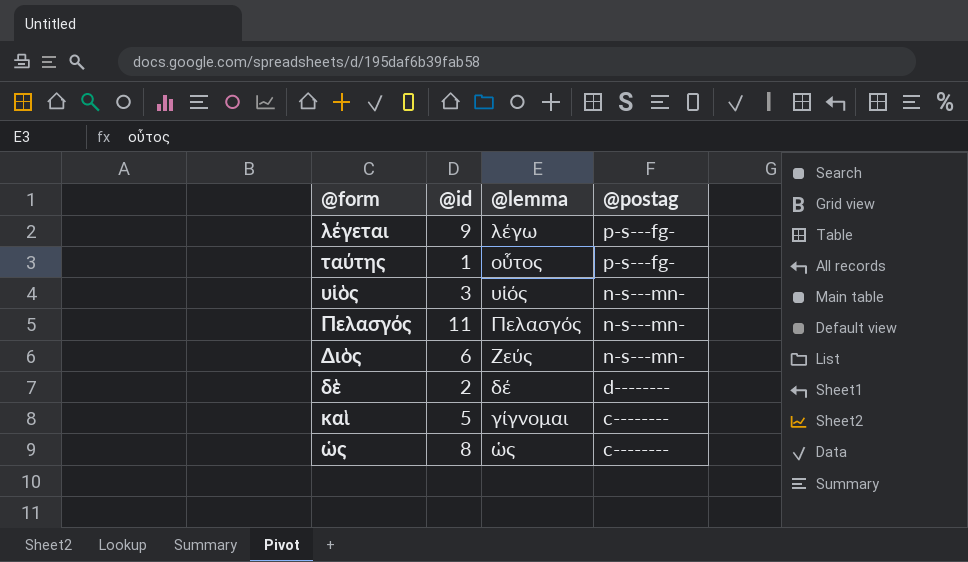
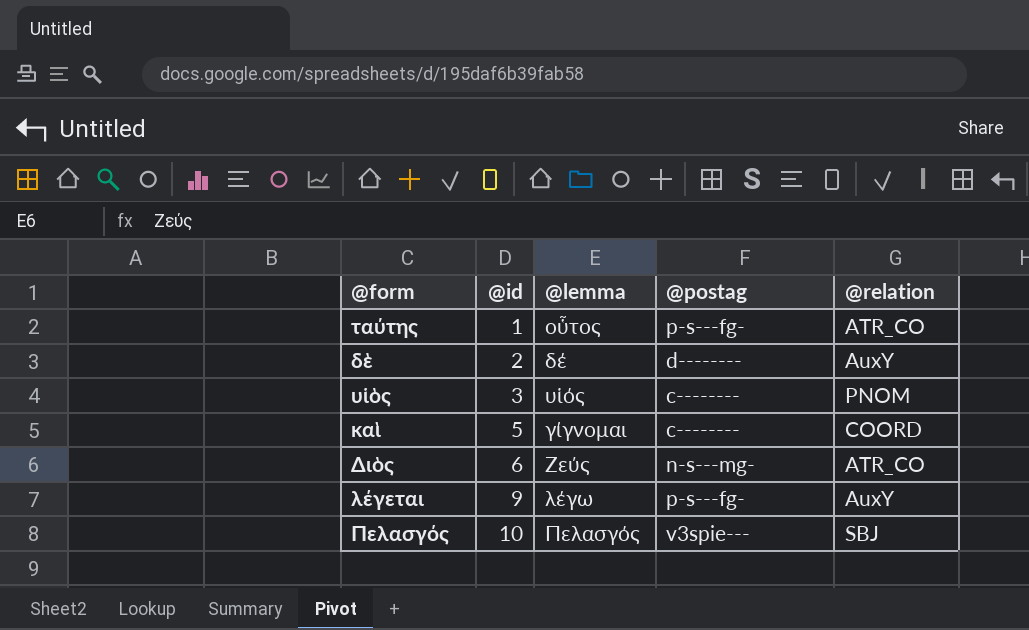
row order: @postag descending -> @id ascending
column @relation | position: none -> 5
row ὡς: 8 | ὡς | c-------- -> none
υἱὸς | @postag: n-s---mn- -> c--------
Διὸς | @postag: n-s---mn- -> n-s---mg-
Πελασγός | @id: 11 -> 10
Πελασγός | @postag: n-s---mn- -> v3spie---

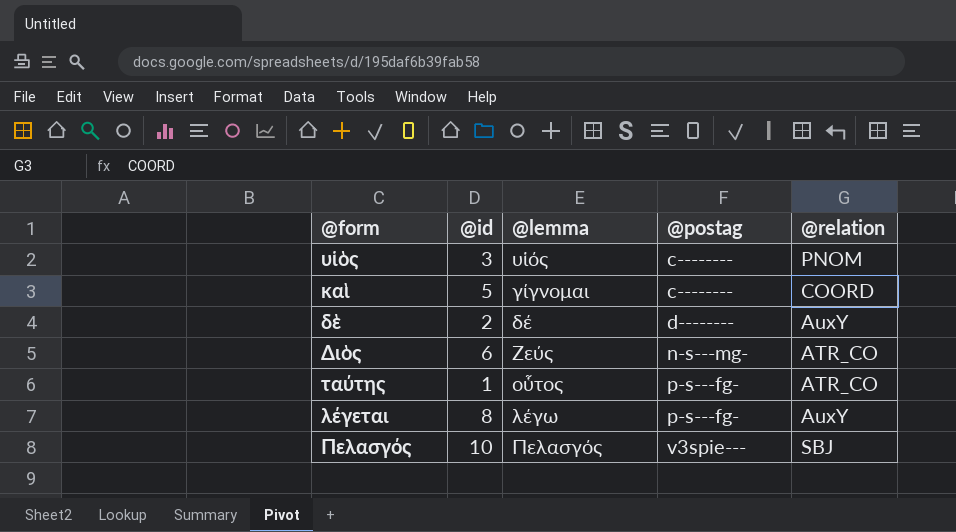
row order: @id ascending -> @postag ascending
λέγεται | @id: 9 -> 8

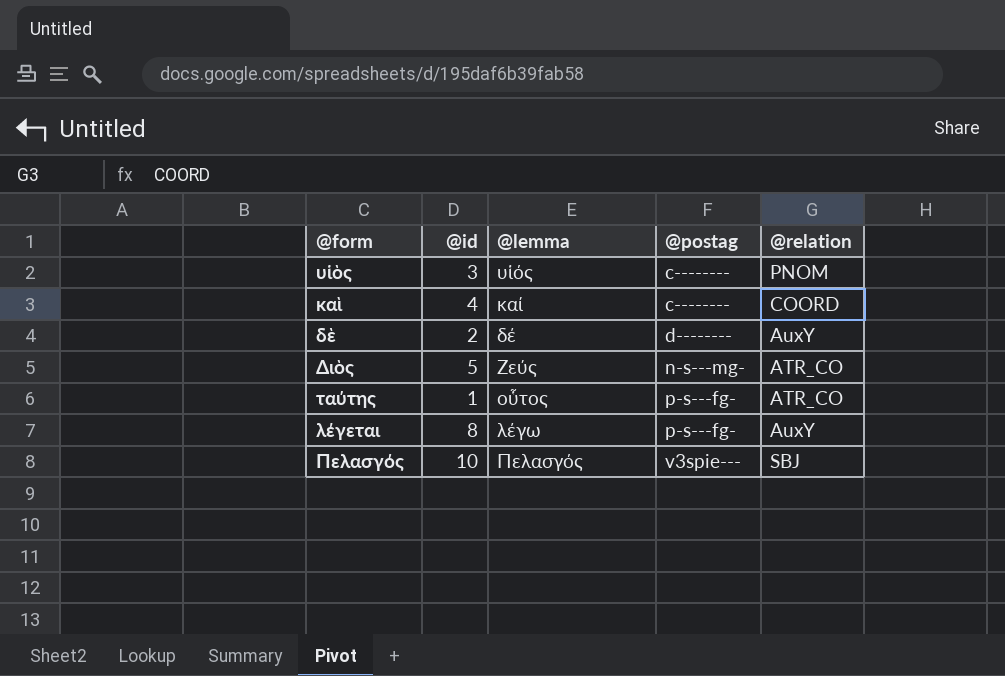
καὶ | @id: 5 -> 4
καὶ | @lemma: γίγνομαι -> καί
Διὸς | @id: 6 -> 5

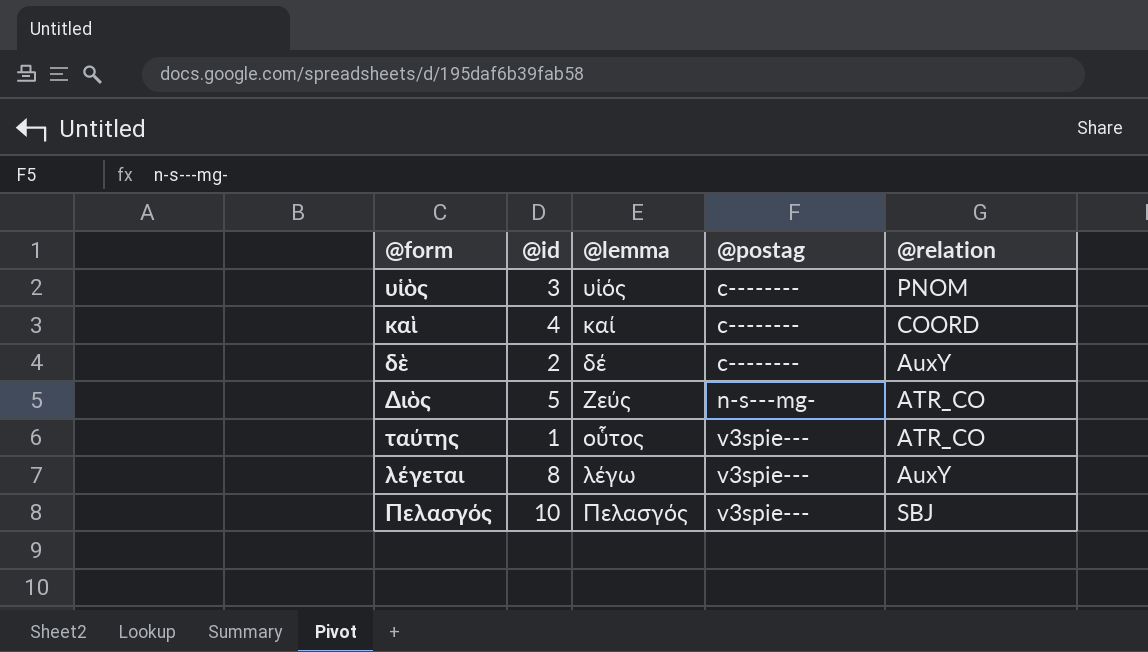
δὲ | @postag: d-------- -> c--------
ταύτης | @postag: p-s---fg- -> v3spie---
λέγεται | @postag: p-s---fg- -> v3spie---

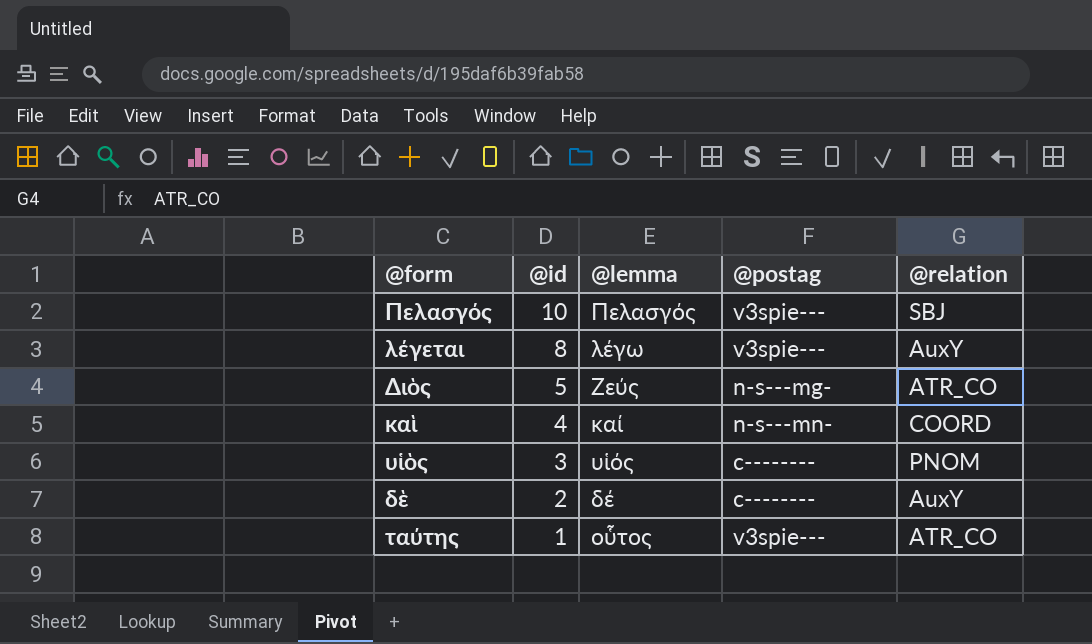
row order: @postag ascending -> @id descending
καὶ | @postag: c-------- -> n-s---mn-

